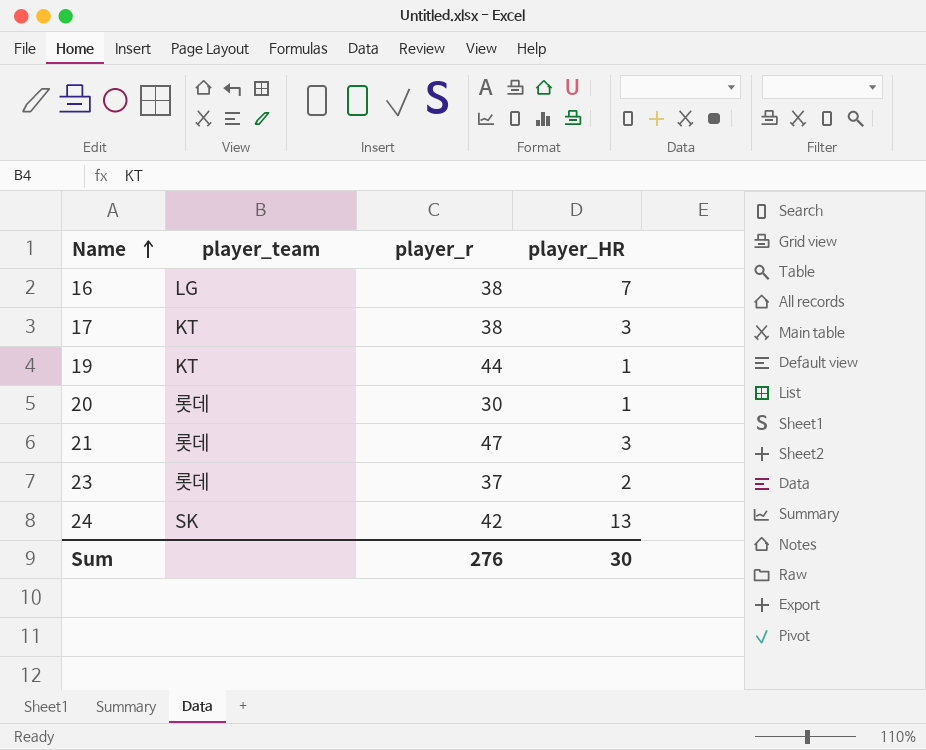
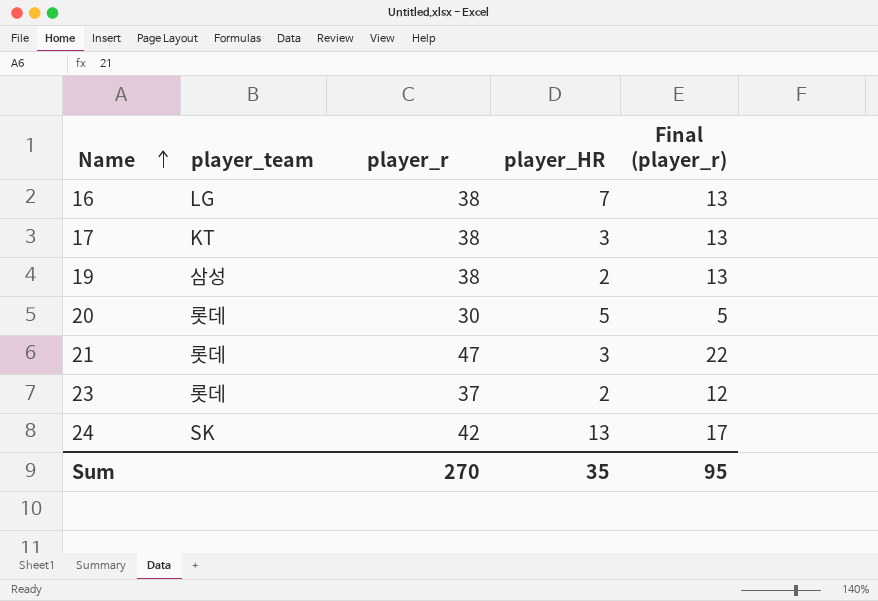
column Final (player_r) | formula: none -> [player_r] - 25
19 | player_team: KT -> 삼성
19 | player_r: 44 -> 38
19 | player_HR: 1 -> 2
20 | player_HR: 1 -> 5
Sum | player_r: 276 -> 270
Sum | player_HR: 30 -> 35

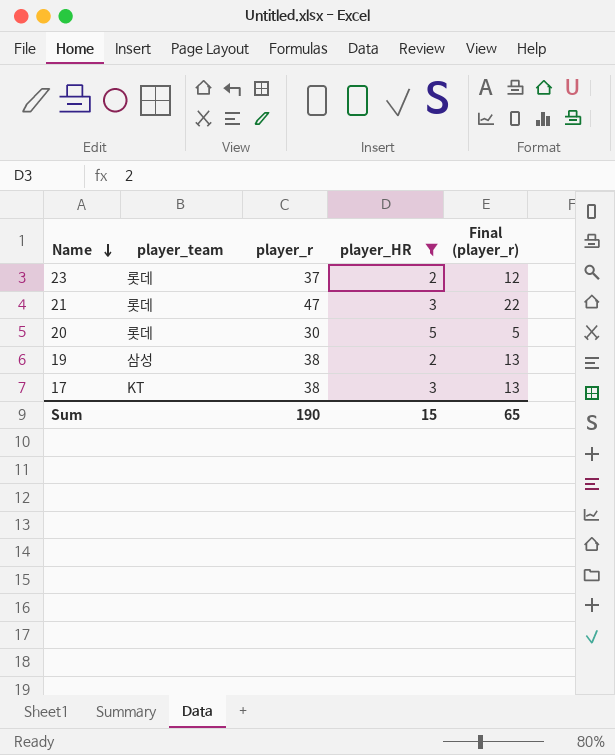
filter: none -> player_HR <= 5
row order: Name ascending -> Name descending
Sum | player_r: 270 -> 190
Sum | player_HR: 35 -> 15
Sum | Final (player_r): 95 -> 65

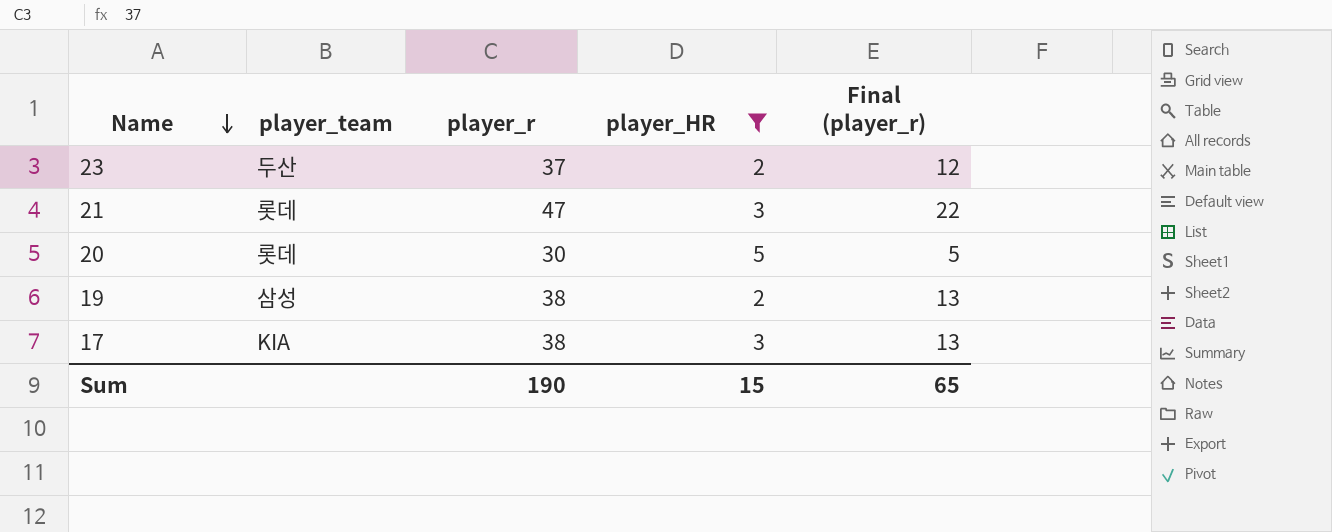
23 | player_team: 롯데 -> 두산
17 | player_team: KT -> KIA

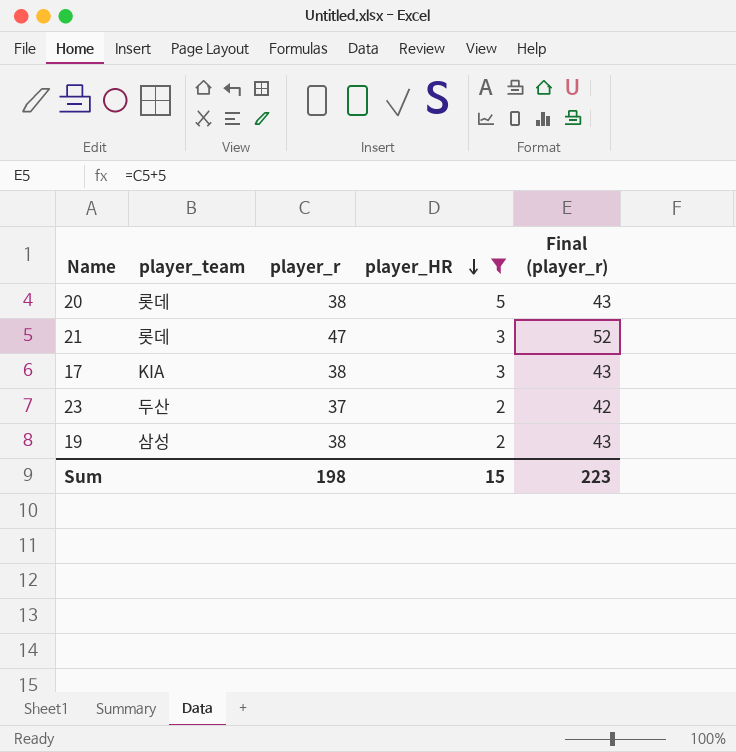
row order: Name descending -> player_HR descending
column Final (player_r) | formula: [player_r] - 25 -> [player_r] + 5
20 | player_r: 30 -> 38
Sum | player_r: 190 -> 198
Sum | Final (player_r): 65 -> 223

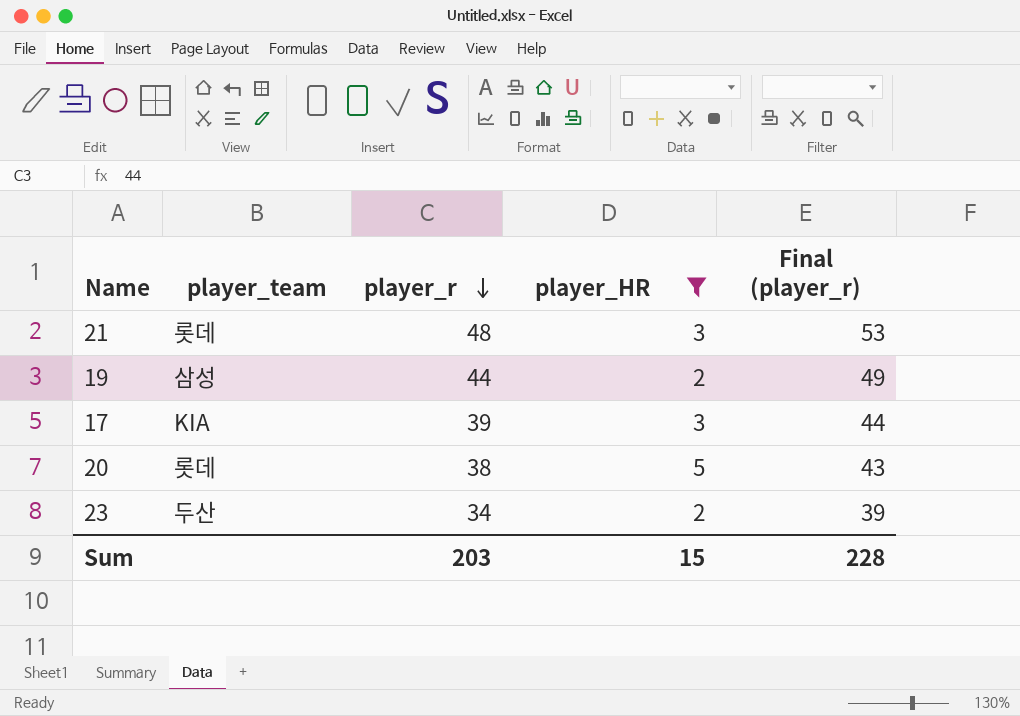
row order: player_HR descending -> player_r descending
21 | player_r: 47 -> 48
21 | Final (player_r): 52 -> 53
19 | player_r: 38 -> 44
19 | Final (player_r): 43 -> 49
17 | player_r: 38 -> 39
17 | Final (player_r): 43 -> 44
23 | player_r: 37 -> 34
23 | Final (player_r): 42 -> 39
Sum | player_r: 198 -> 203
Sum | Final (player_r): 223 -> 228

